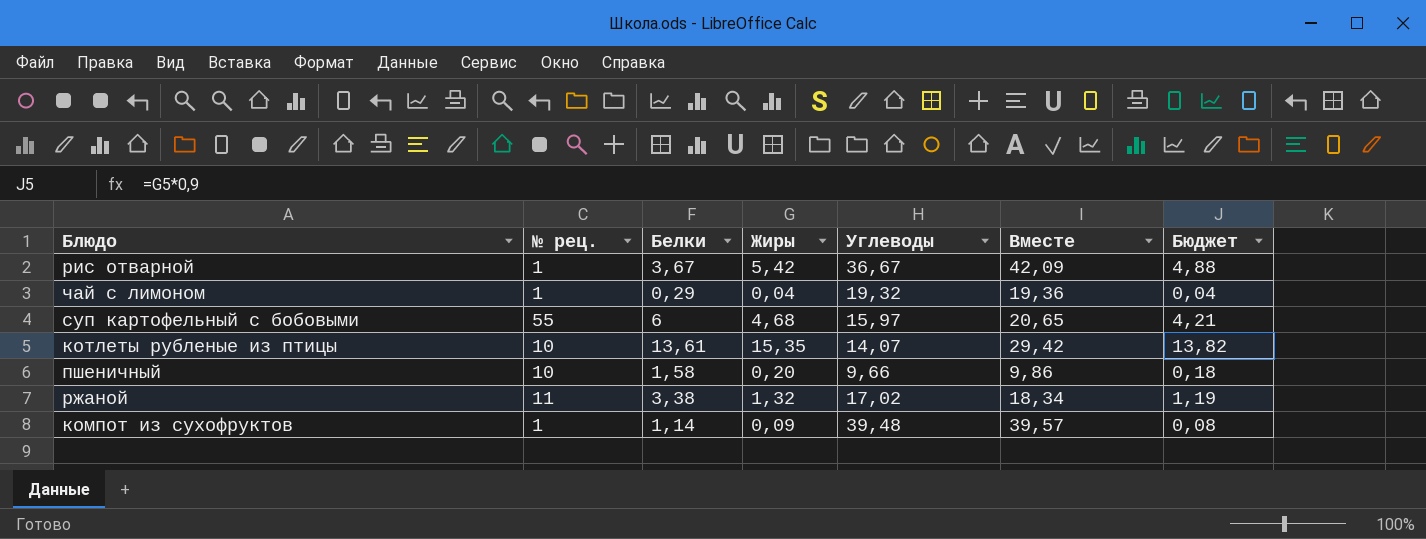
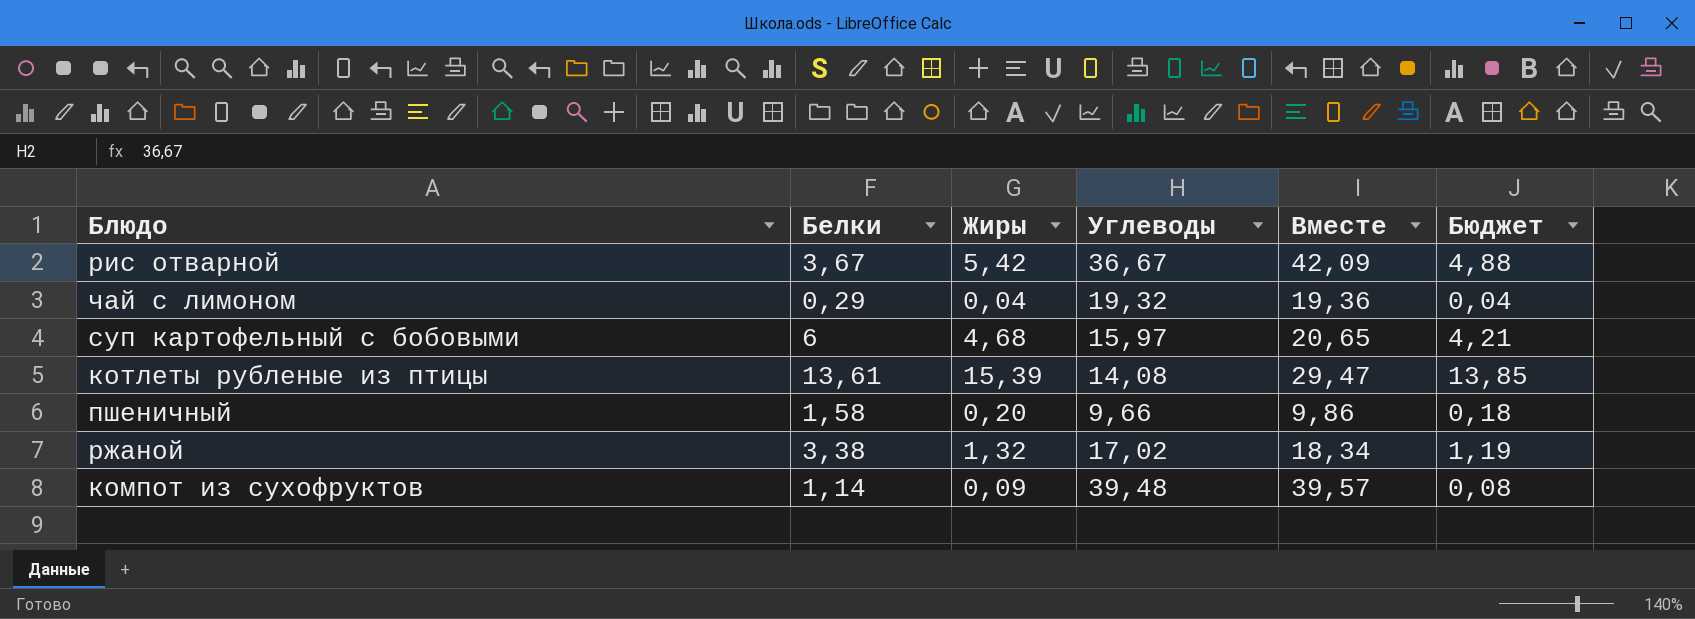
column № рец. | position: 2 -> none
котлеты рубленые из птицы | Жиры: 15,35 -> 15,39
котлеты рубленые из птицы | Углеводы: 14,07 -> 14,08
котлеты рубленые из птицы | Вместе: 29,42 -> 29,47
котлеты рубленые из птицы | Бюджет: 13,82 -> 13,85

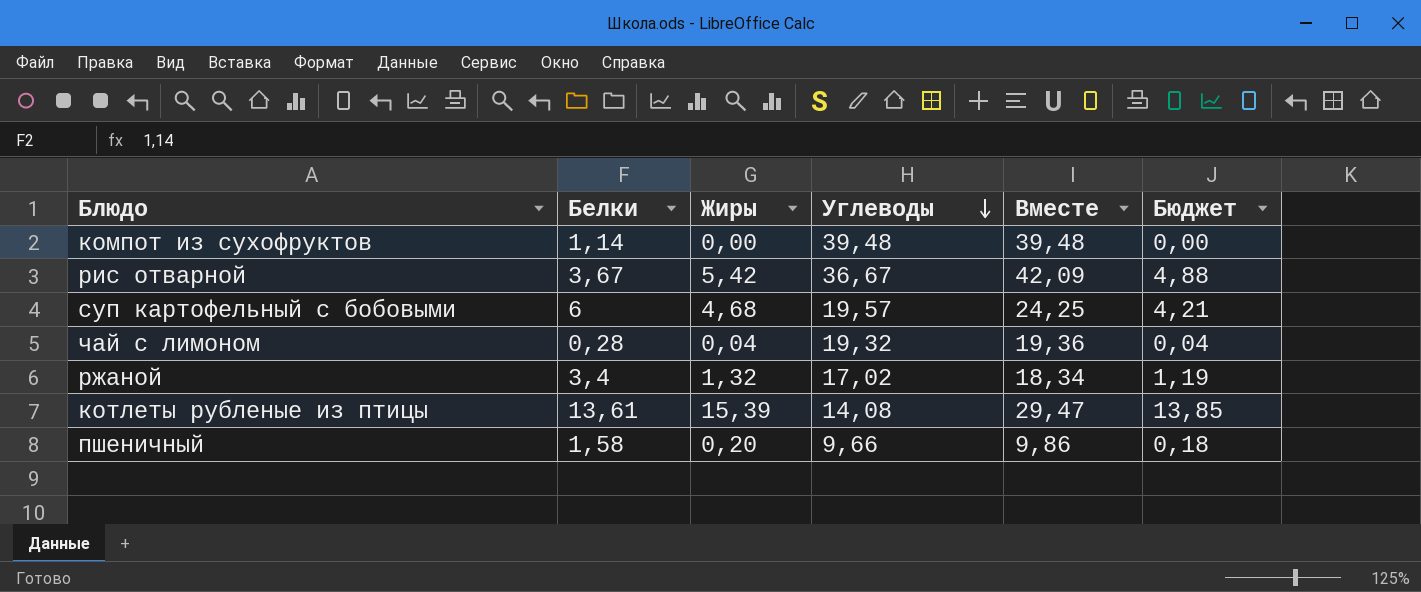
row order: none -> Углеводы descending
компот из сухофруктов | Жиры: 0,09 -> 0,00
компот из сухофруктов | Вместе: 39,57 -> 39,48
компот из сухофруктов | Бюджет: 0,08 -> 0,00
суп картофельный с бобовыми | Углеводы: 15,97 -> 19,57
суп картофельный с бобовыми | Вместе: 20,65 -> 24,25
чай с лимоном | Белки: 0,29 -> 0,28
ржаной | Белки: 3,38 -> 3,4

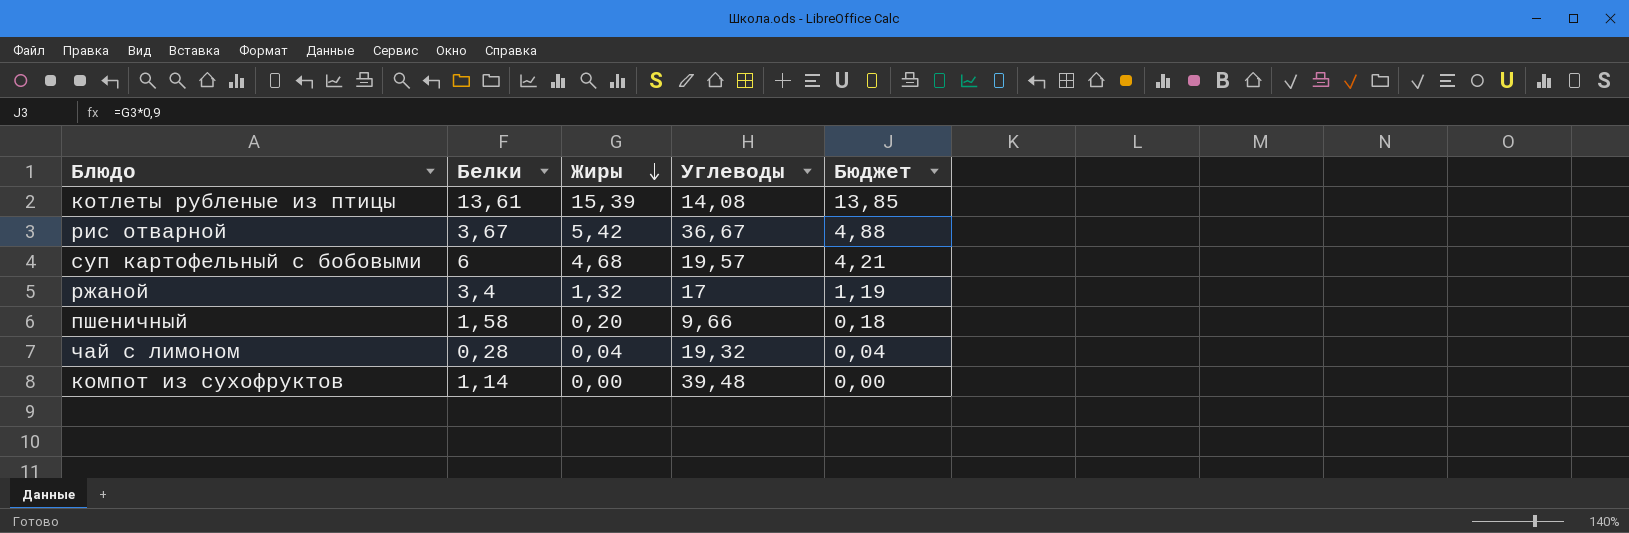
row order: Углеводы descending -> Жиры descending
column Вместе | formula: [Жиры] + [Углеводы] -> none
ржаной | Углеводы: 17,02 -> 17

